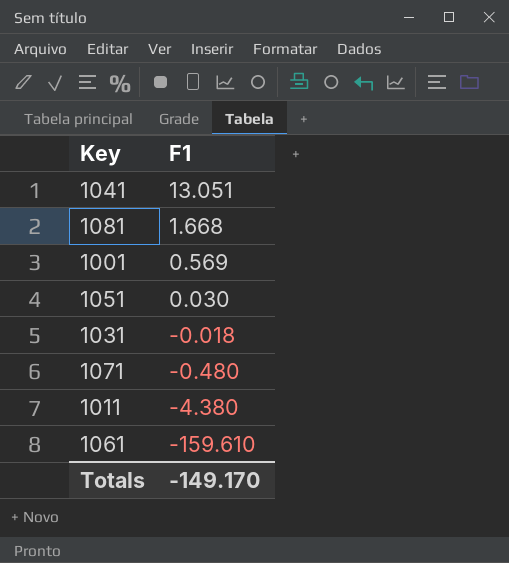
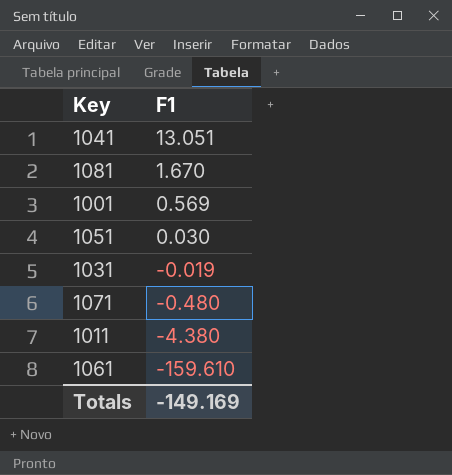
1081 | F1: 1.668 -> 1.670
1031 | F1: -0.018 -> -0.019
Totals | F1: -149.170 -> -149.169

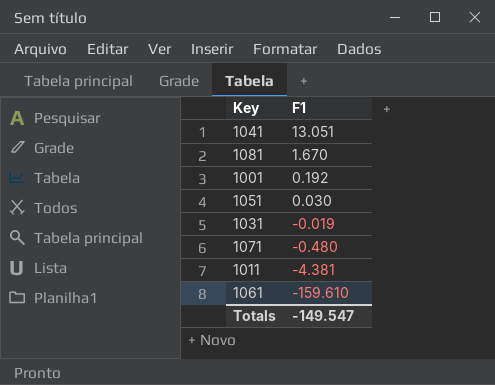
1001 | F1: 0.569 -> 0.192
1011 | F1: -4.380 -> -4.381
Totals | F1: -149.169 -> -149.547

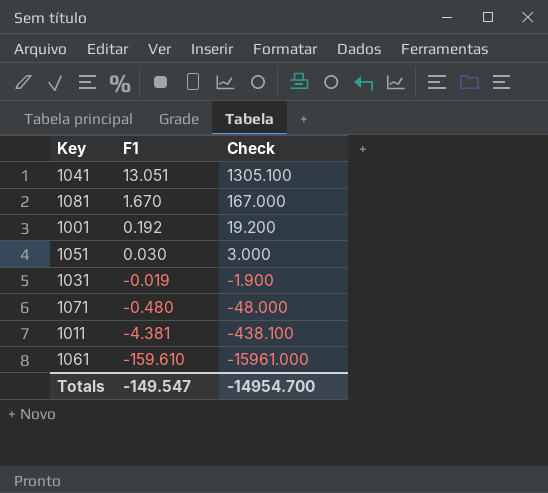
column Check | formula: none -> [F1] * 100

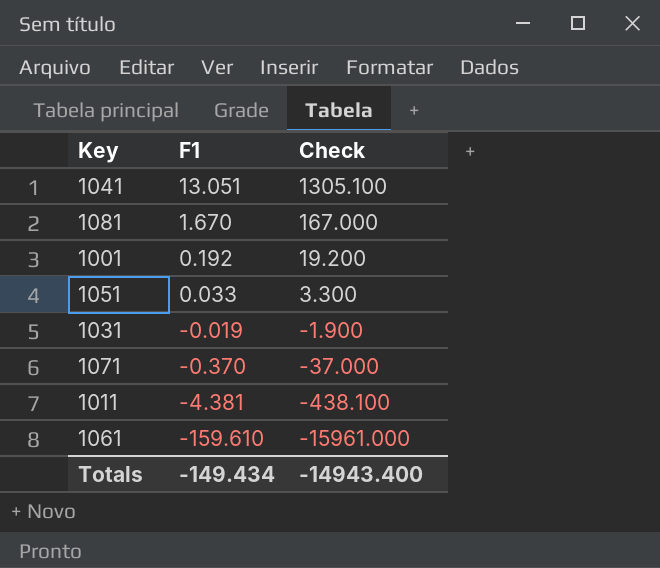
1051 | F1: 0.030 -> 0.033
1051 | Check: 3.000 -> 3.300
1071 | F1: -0.480 -> -0.370
1071 | Check: -48.000 -> -37.000
Totals | F1: -149.547 -> -149.434
Totals | Check: -14954.700 -> -14943.400

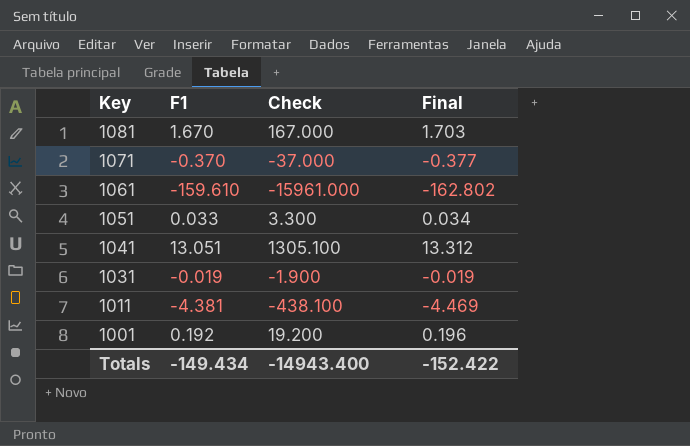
row order: F1 descending -> Key descending
column Final | formula: none -> [F1] * 1.02

